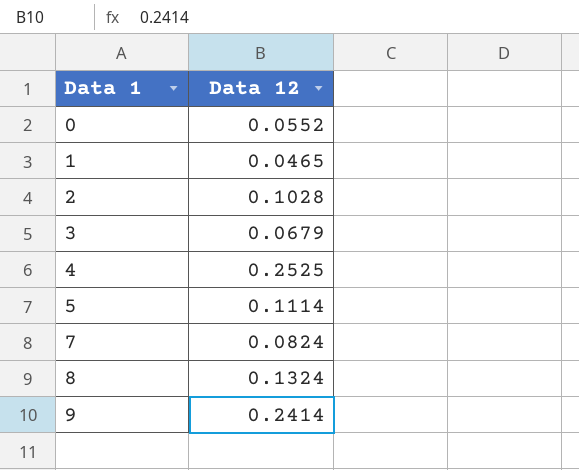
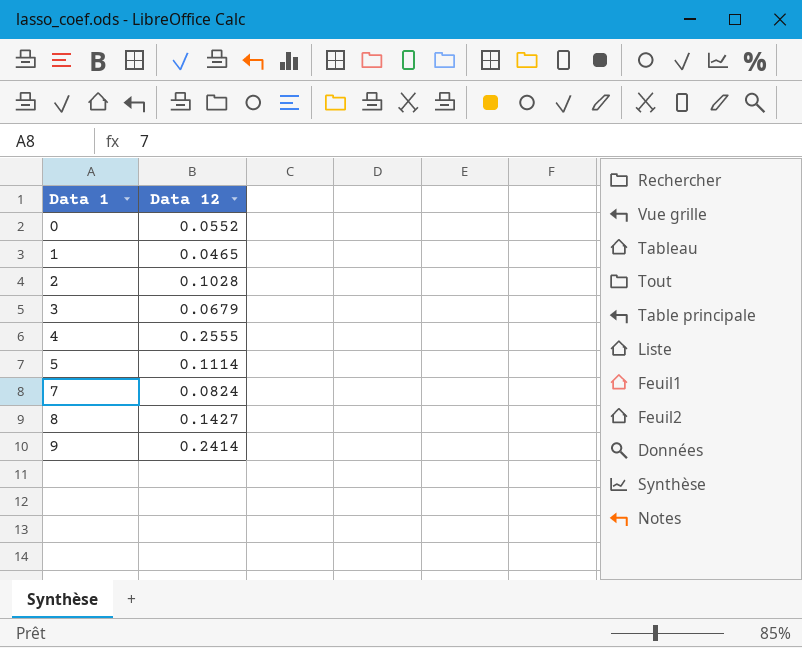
4 | Data 12: 0.2525 -> 0.2555
8 | Data 12: 0.1324 -> 0.1427

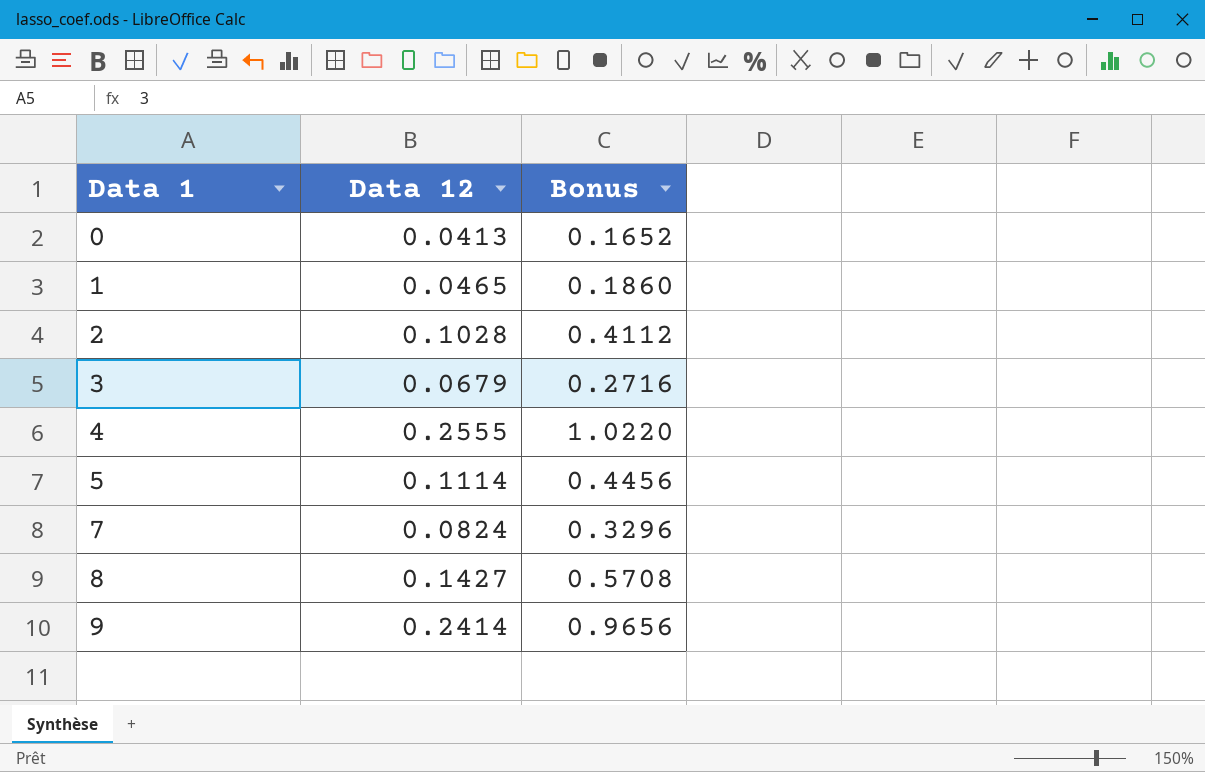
column Bonus | formula: none -> [Data 12] * 4
0 | Data 12: 0.0552 -> 0.0413

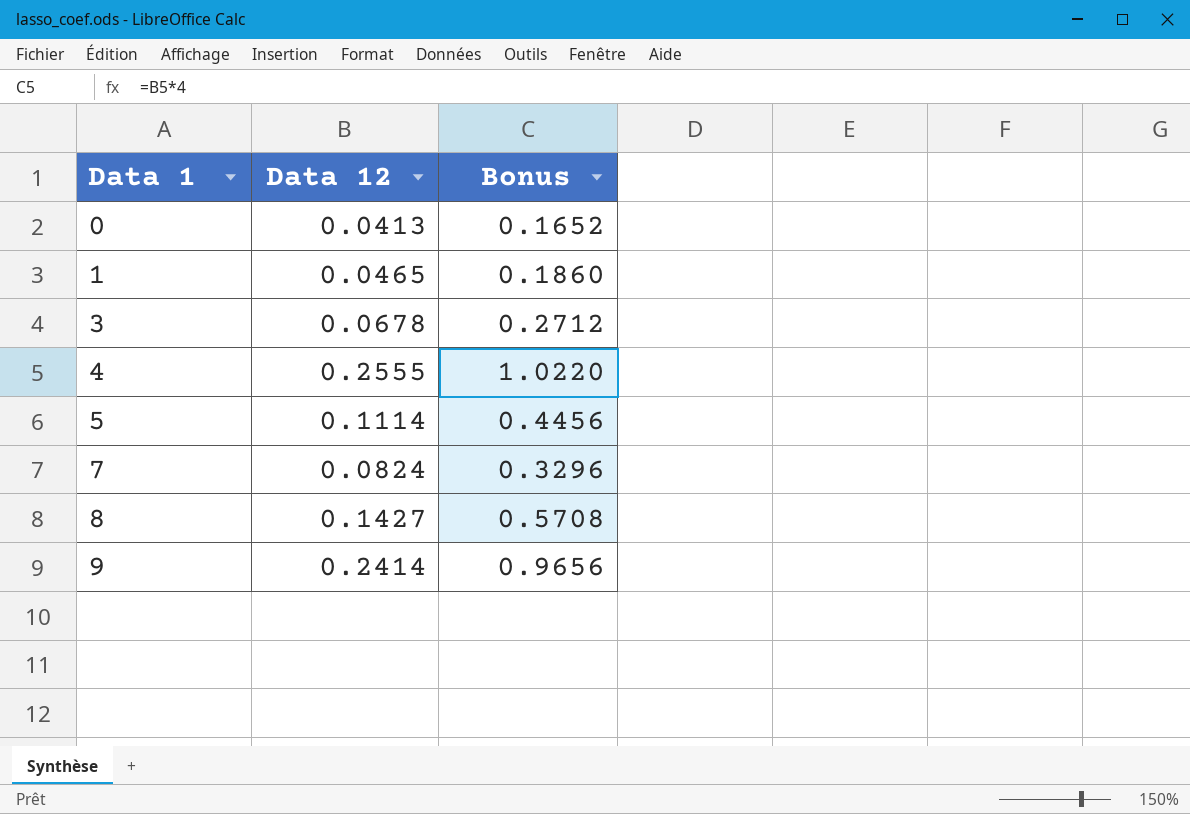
row 2: 0.1028 | 0.4112 -> none
3 | Data 12: 0.0679 -> 0.0678
3 | Bonus: 0.2716 -> 0.2712

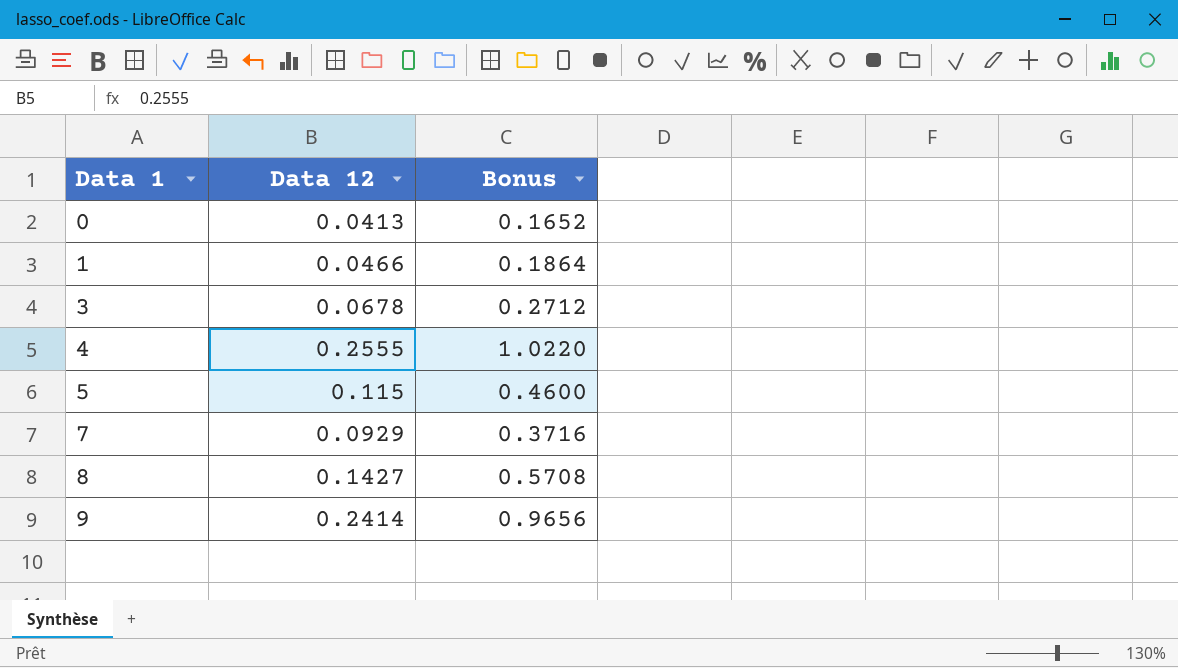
1 | Data 12: 0.0465 -> 0.0466
1 | Bonus: 0.1860 -> 0.1864
5 | Data 12: 0.1114 -> 0.115
5 | Bonus: 0.4456 -> 0.4600
7 | Data 12: 0.0824 -> 0.0929
7 | Bonus: 0.3296 -> 0.3716

